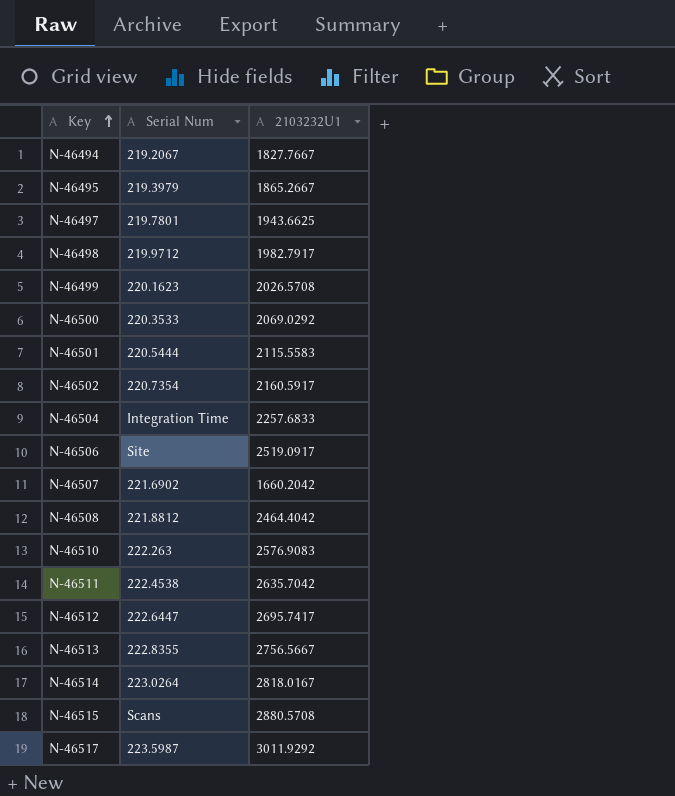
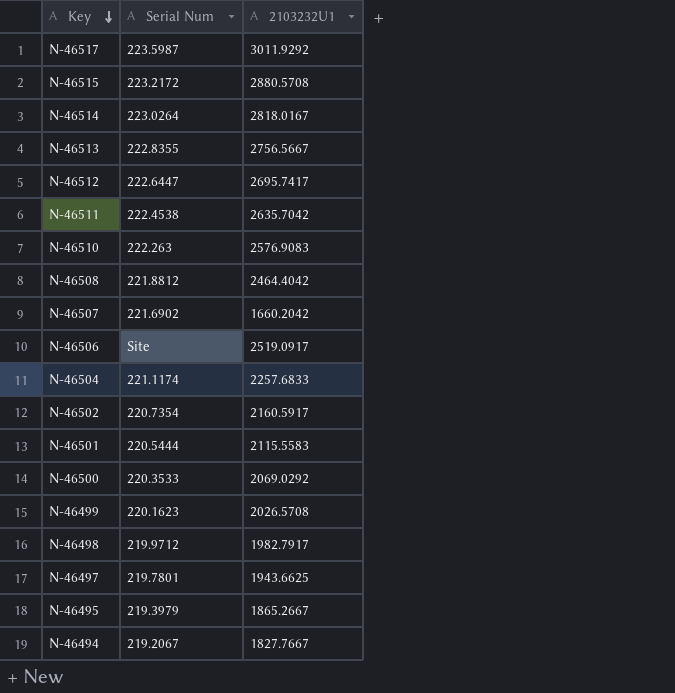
row order: Key ascending -> Key descending
N-46515 | Serial Num: Scans -> 223.2172
N-46504 | Serial Num: Integration Time -> 221.1174

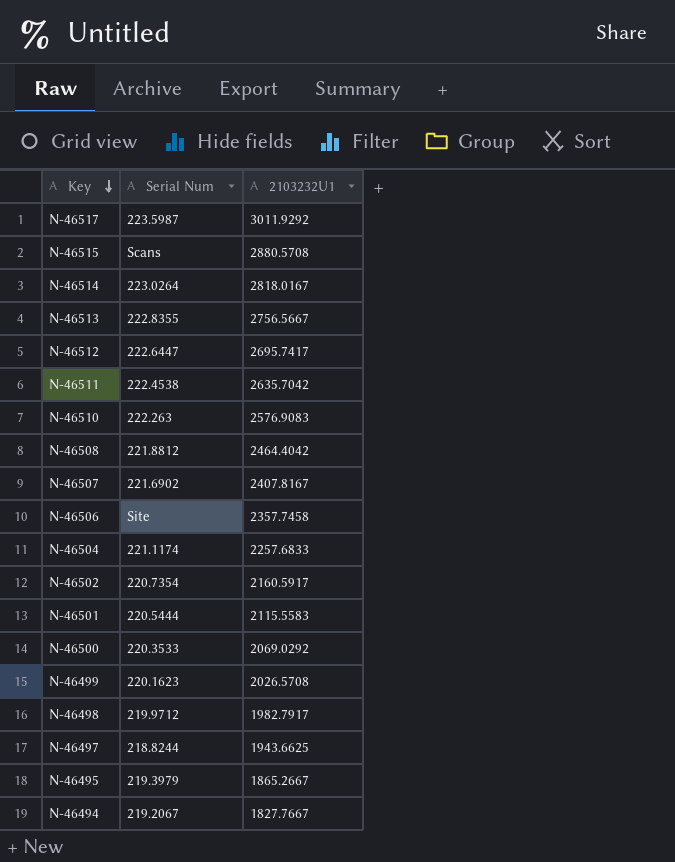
N-46515 | Serial Num: 223.2172 -> Scans
N-46507 | 2103232U1: 1660.2042 -> 2407.8167
N-46506 | 2103232U1: 2519.0917 -> 2357.7458
N-46497 | Serial Num: 219.7801 -> 218.8244

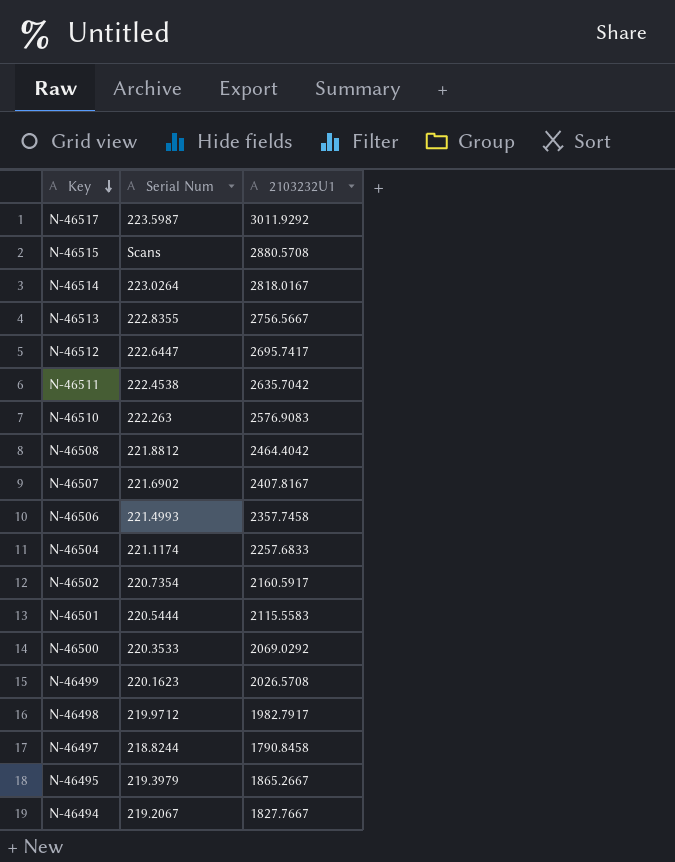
N-46506 | Serial Num: Site -> 221.4993
N-46497 | 2103232U1: 1943.6625 -> 1790.8458

